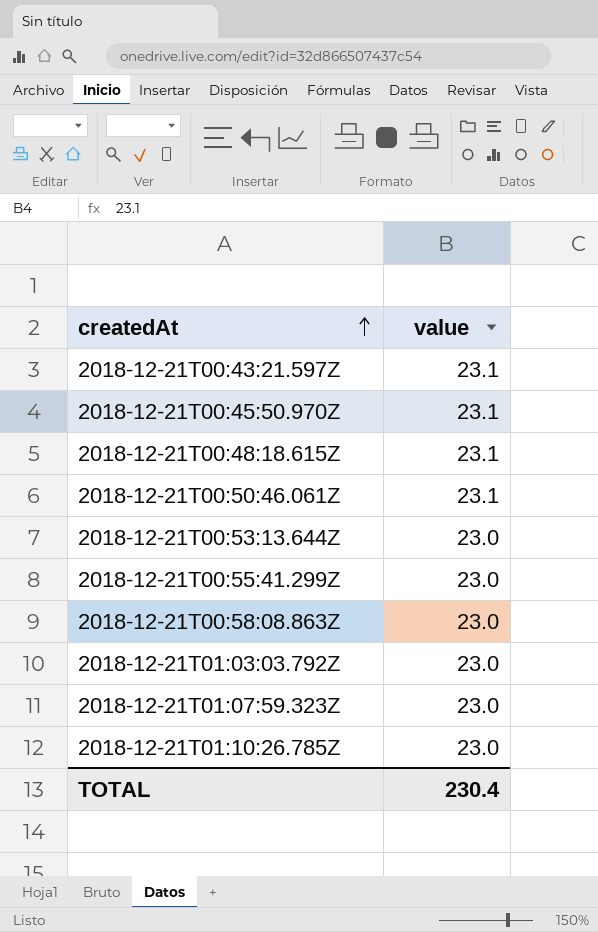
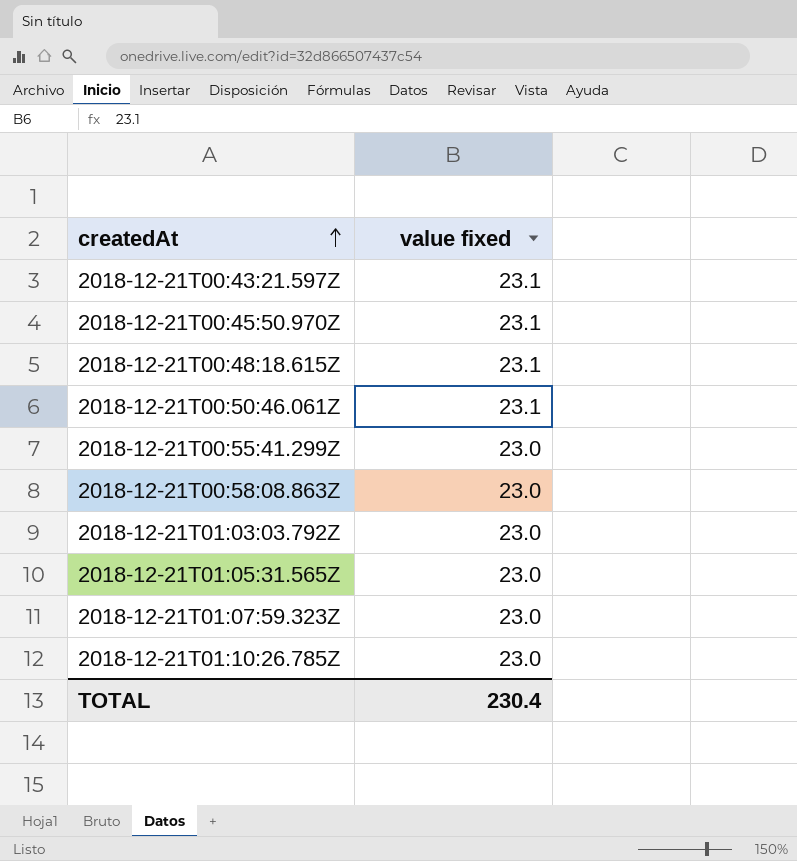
column name: value -> value fixed
row 2018-12-21T00:53:13.644Z: 23.0 -> none
row 2018-12-21T01:05:31.565Z: none -> 23.0

